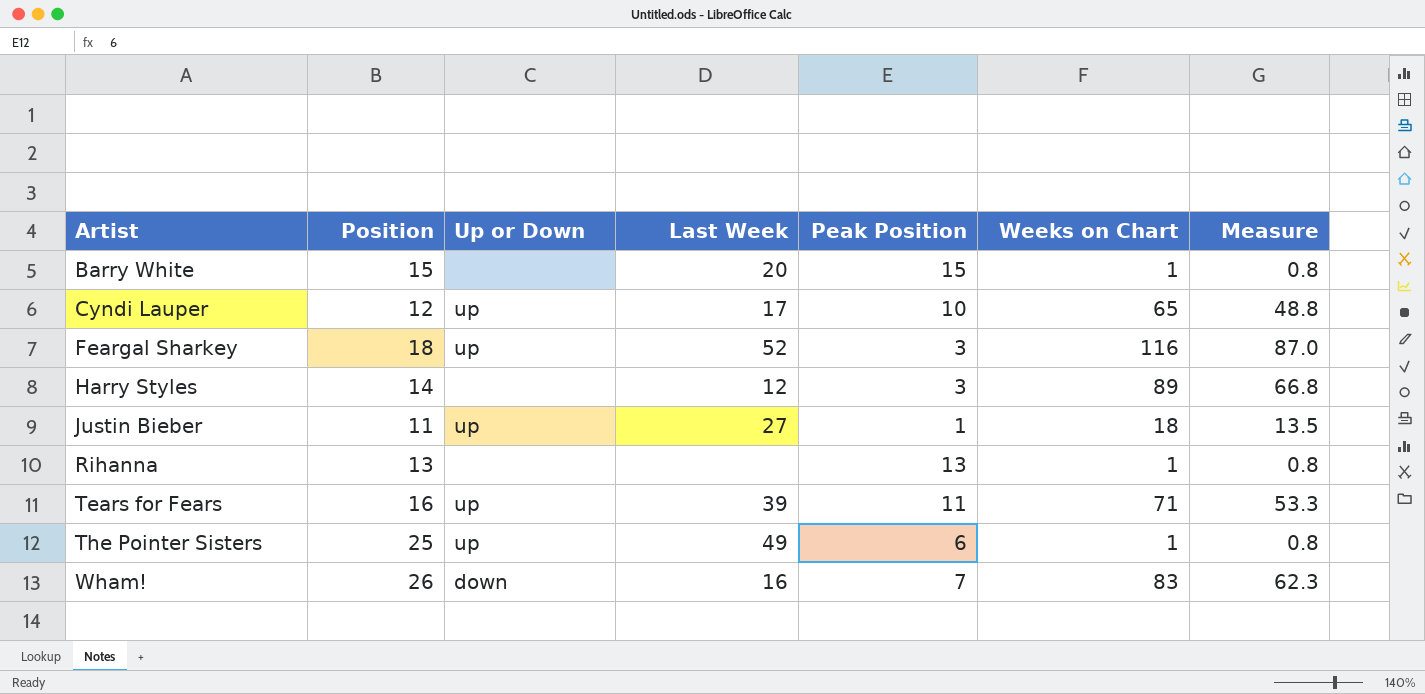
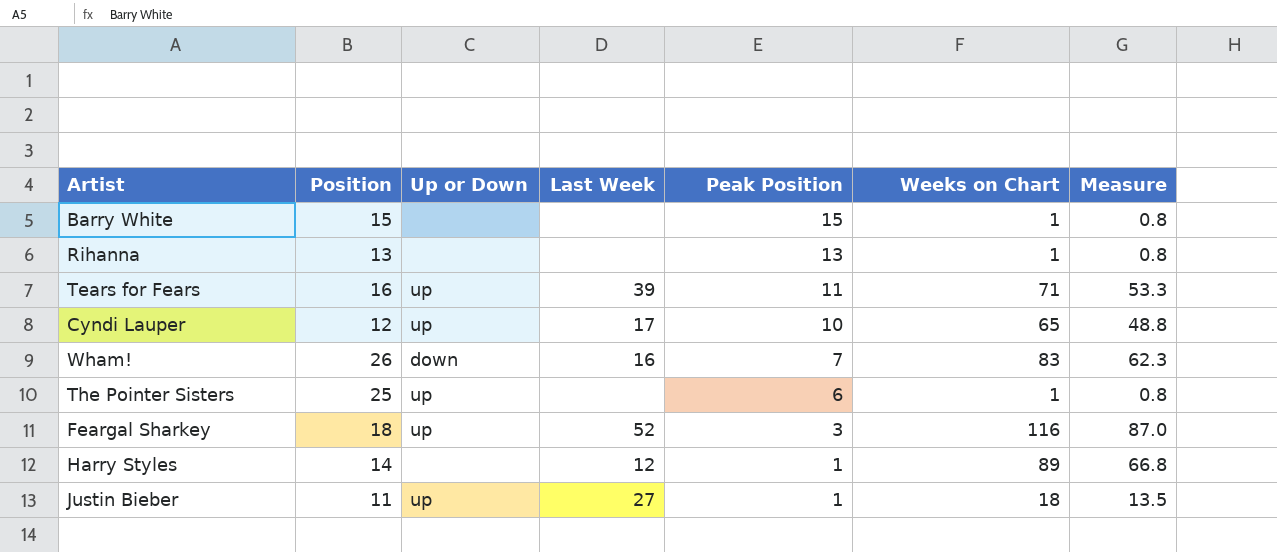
row order: Artist ascending -> Peak Position descending
Barry White | Last Week: 20 -> none
The Pointer Sisters | Last Week: 49 -> none
Harry Styles | Peak Position: 3 -> 1

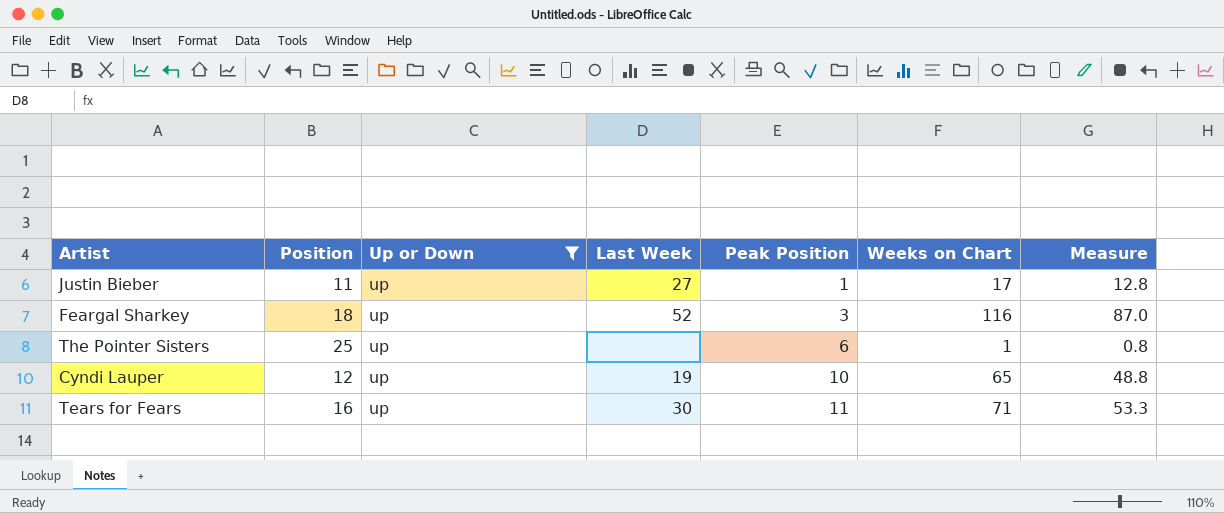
filter: none -> Up or Down = up
row order: Peak Position descending -> Peak Position ascending
Justin Bieber | Weeks on Chart: 18 -> 17
Justin Bieber | Measure: 13.5 -> 12.8
Cyndi Lauper | Last Week: 17 -> 19
Tears for Fears | Last Week: 39 -> 30

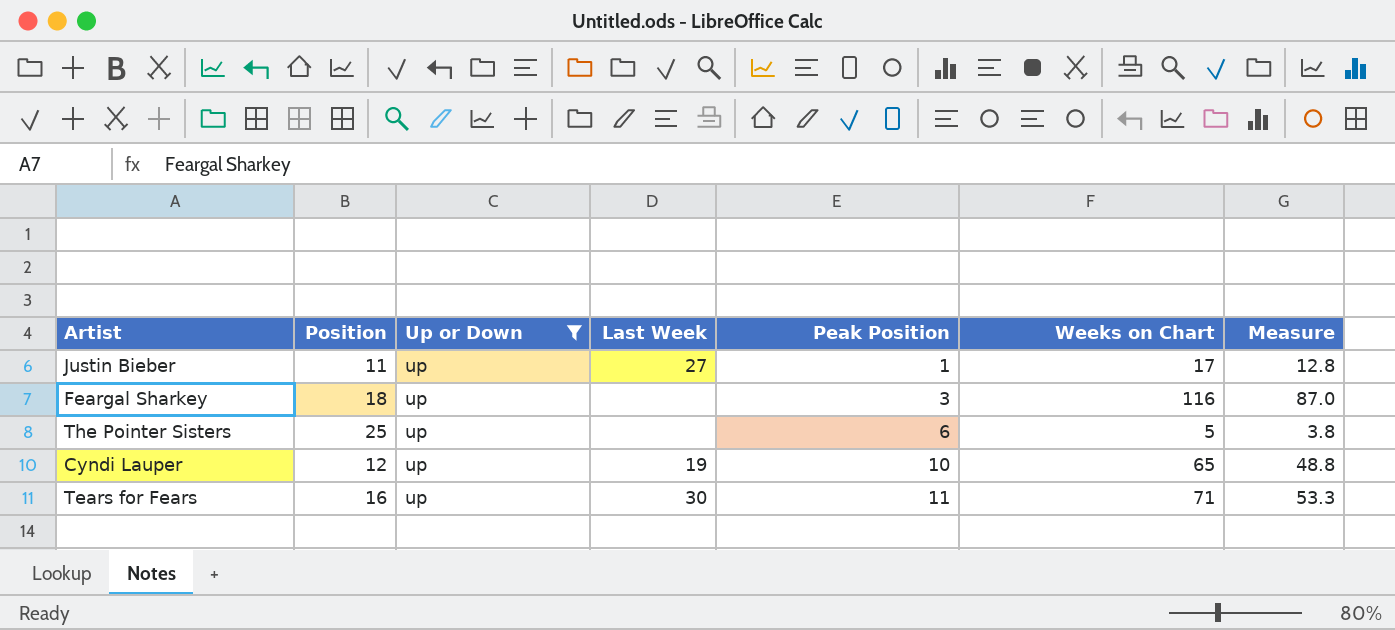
Feargal Sharkey | Last Week: 52 -> none
The Pointer Sisters | Weeks on Chart: 1 -> 5
The Pointer Sisters | Measure: 0.8 -> 3.8

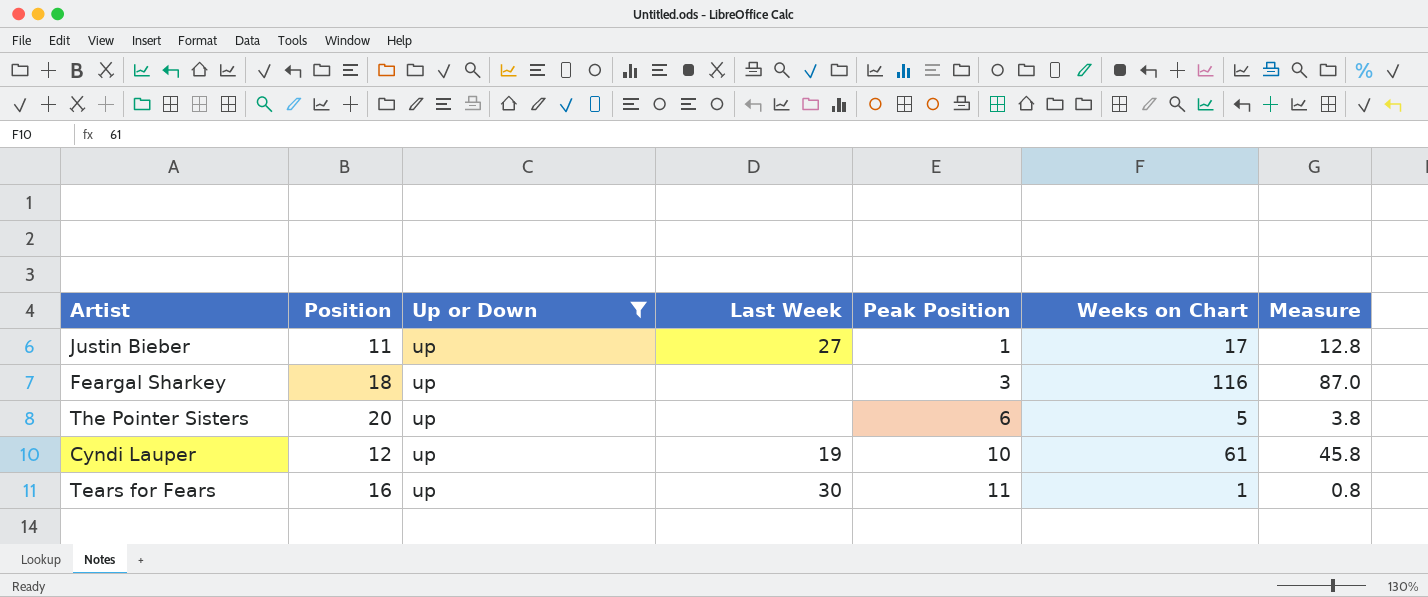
The Pointer Sisters | Position: 25 -> 20
Cyndi Lauper | Weeks on Chart: 65 -> 61
Cyndi Lauper | Measure: 48.8 -> 45.8
Tears for Fears | Weeks on Chart: 71 -> 1
Tears for Fears | Measure: 53.3 -> 0.8

